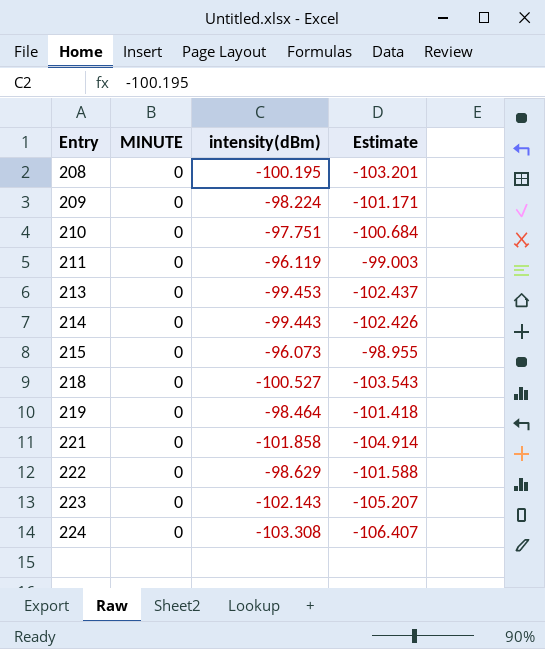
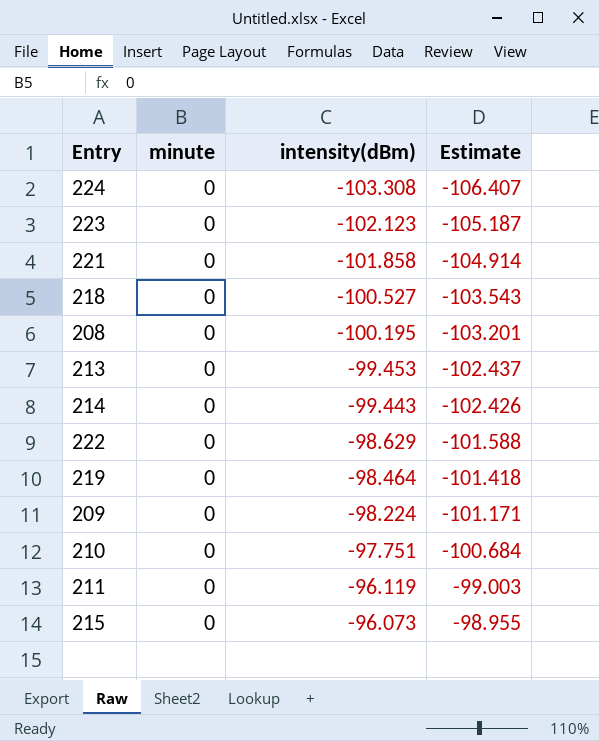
row order: Entry ascending -> intensity(dBm) ascending
column name: MINUTE -> minute
223 | intensity(dBm): -102.143 -> -102.123
223 | Estimate: -105.207 -> -105.187

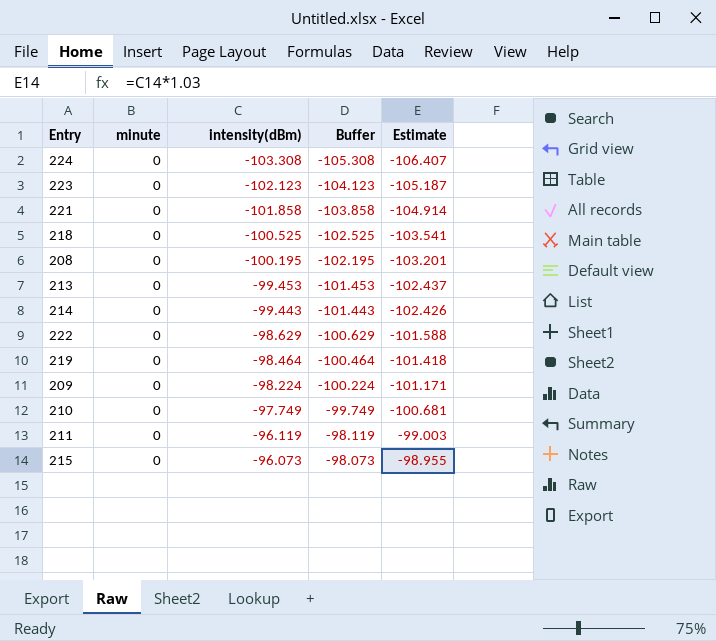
column Buffer | formula: none -> [intensity(dBm)] - 2
218 | intensity(dBm): -100.527 -> -100.525
218 | Estimate: -103.543 -> -103.541
210 | intensity(dBm): -97.751 -> -97.749
210 | Estimate: -100.684 -> -100.681

